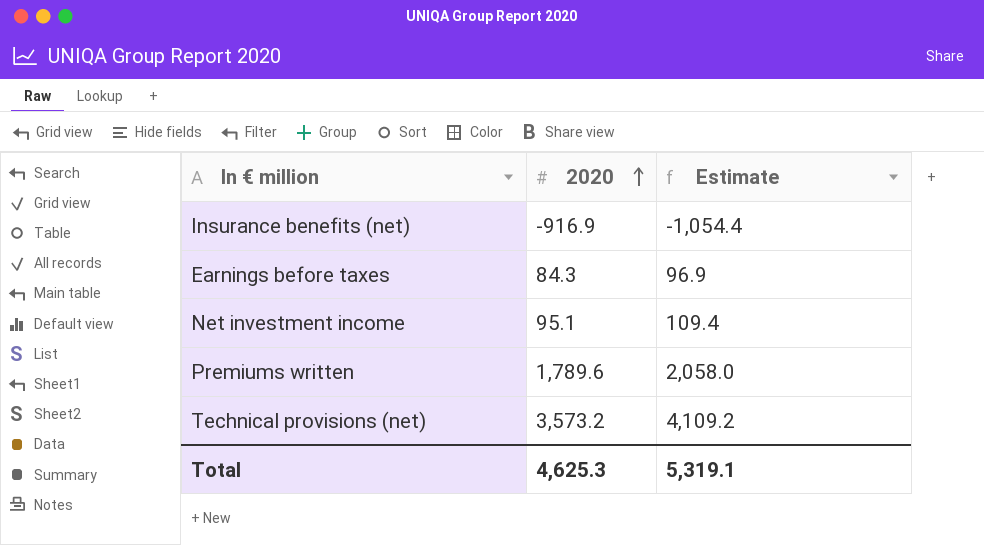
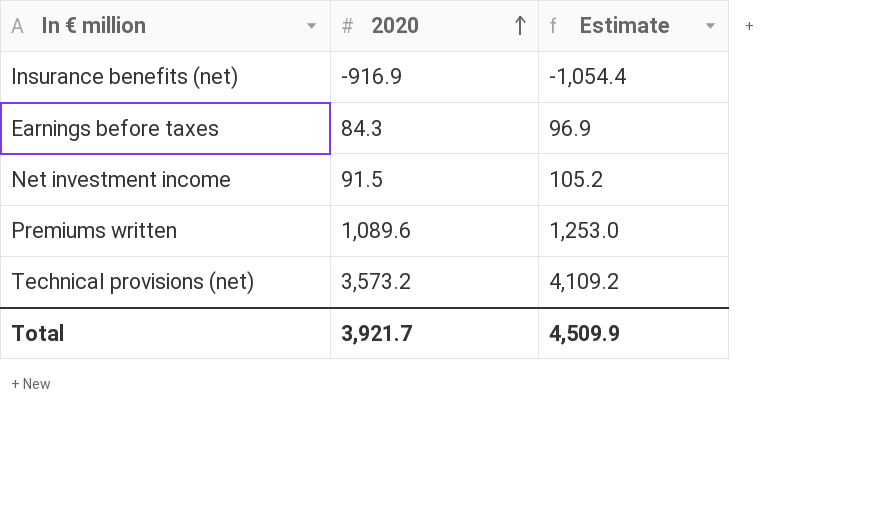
Net investment income | 2020: 95.1 -> 91.5
Net investment income | Estimate: 109.4 -> 105.2
Premiums written | 2020: 1,789.6 -> 1,089.6
Premiums written | Estimate: 2,058.0 -> 1,253.0
Total | 2020: 4,625.3 -> 3,921.7
Total | Estimate: 5,319.1 -> 4,509.9

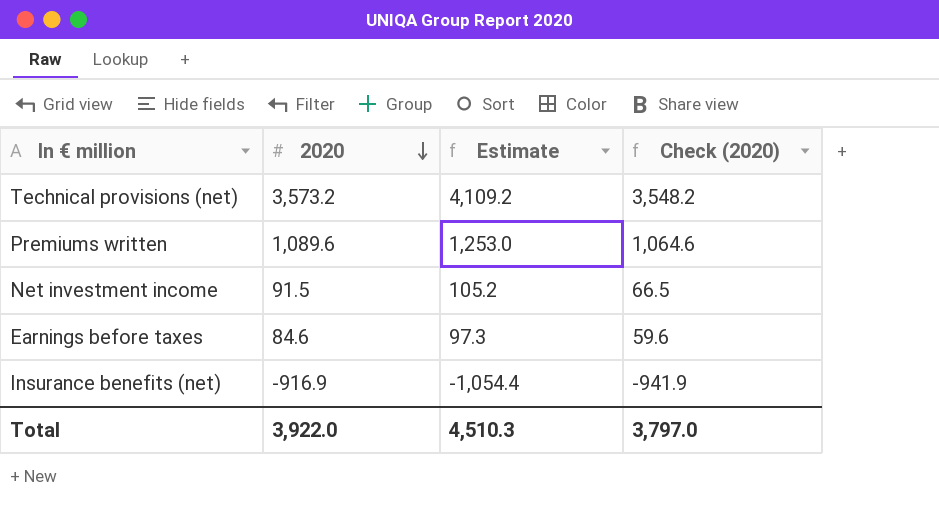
row order: 2020 ascending -> 2020 descending
column Check (2020) | formula: none -> [2020] - 25
Earnings before taxes | 2020: 84.3 -> 84.6
Earnings before taxes | Estimate: 96.9 -> 97.3
Total | 2020: 3,921.7 -> 3,922.0
Total | Estimate: 4,509.9 -> 4,510.3

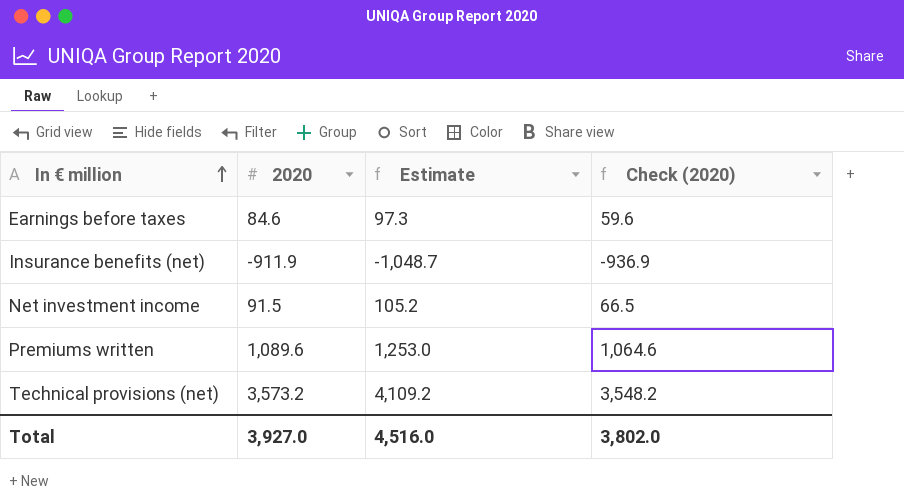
row order: 2020 descending -> In € million ascending
Insurance benefits (net) | 2020: -916.9 -> -911.9
Insurance benefits (net) | Estimate: -1,054.4 -> -1,048.7
Insurance benefits (net) | Check (2020): -941.9 -> -936.9
Total | 2020: 3,922.0 -> 3,927.0
Total | Estimate: 4,510.3 -> 4,516.0
Total | Check (2020): 3,797.0 -> 3,802.0

